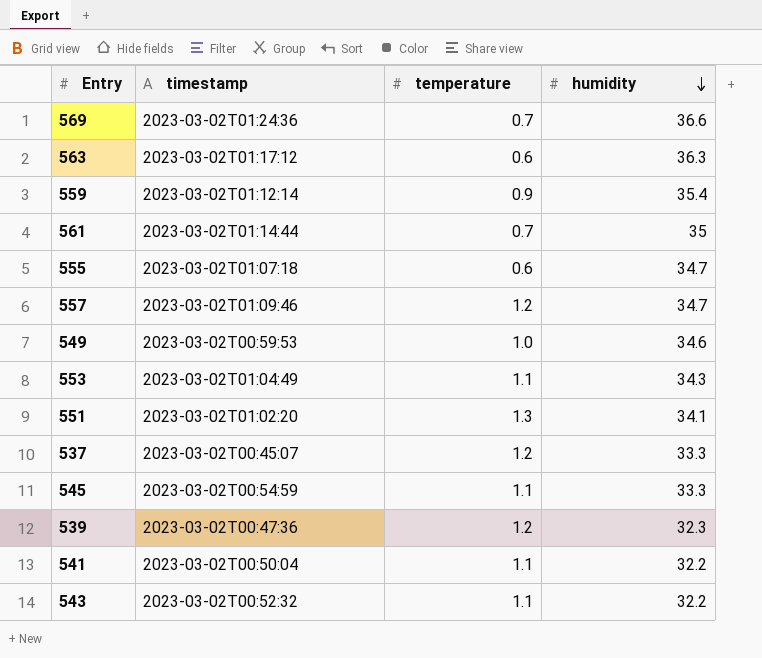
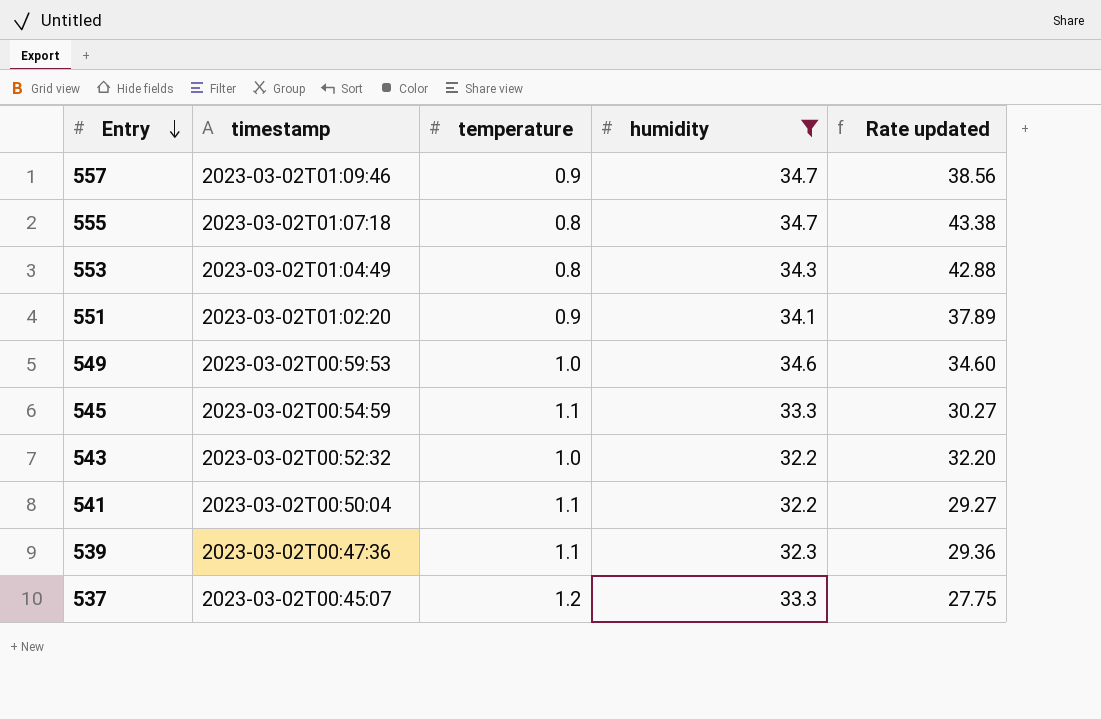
filter: none -> humidity <= 34.7
row order: humidity descending -> Entry descending
column Rate updated | formula: none -> [humidity] / [temperature]
557 | temperature: 1.2 -> 0.9
555 | temperature: 0.6 -> 0.8
553 | temperature: 1.1 -> 0.8
551 | temperature: 1.3 -> 0.9
543 | temperature: 1.1 -> 1.0
539 | temperature: 1.2 -> 1.1

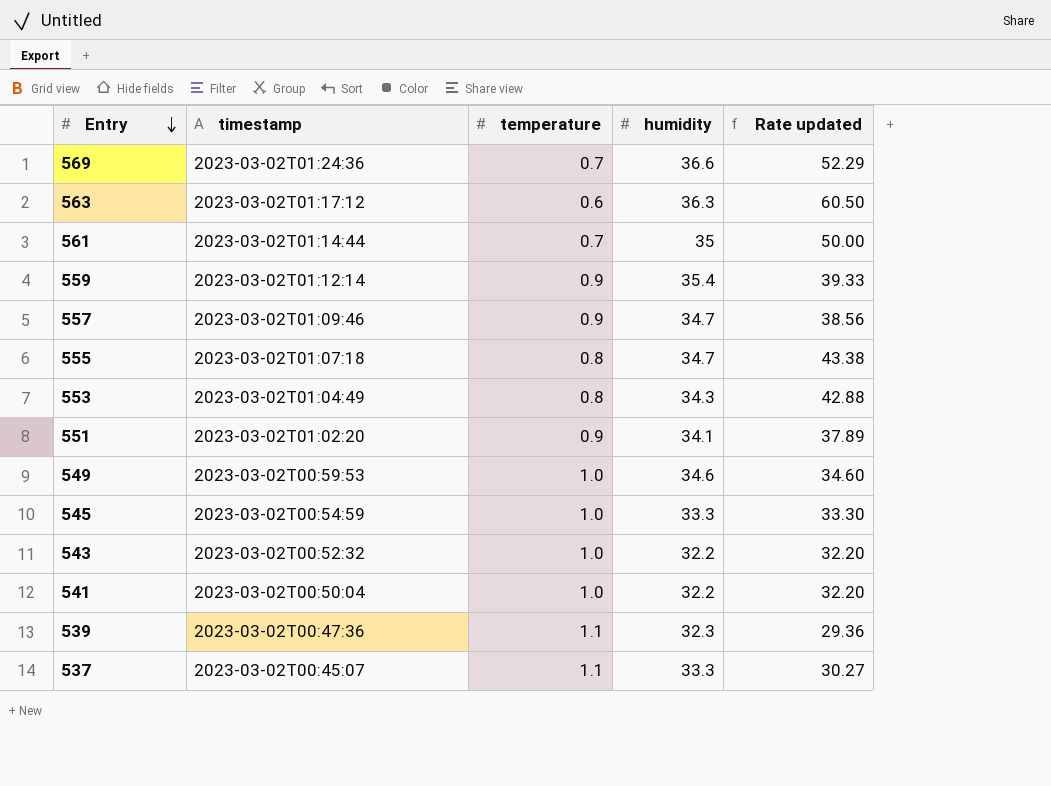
filter: humidity <= 34.7 -> none
545 | temperature: 1.1 -> 1.0
545 | Rate updated: 30.27 -> 33.30
541 | temperature: 1.1 -> 1.0
541 | Rate updated: 29.27 -> 32.20
537 | temperature: 1.2 -> 1.1
537 | Rate updated: 27.75 -> 30.27

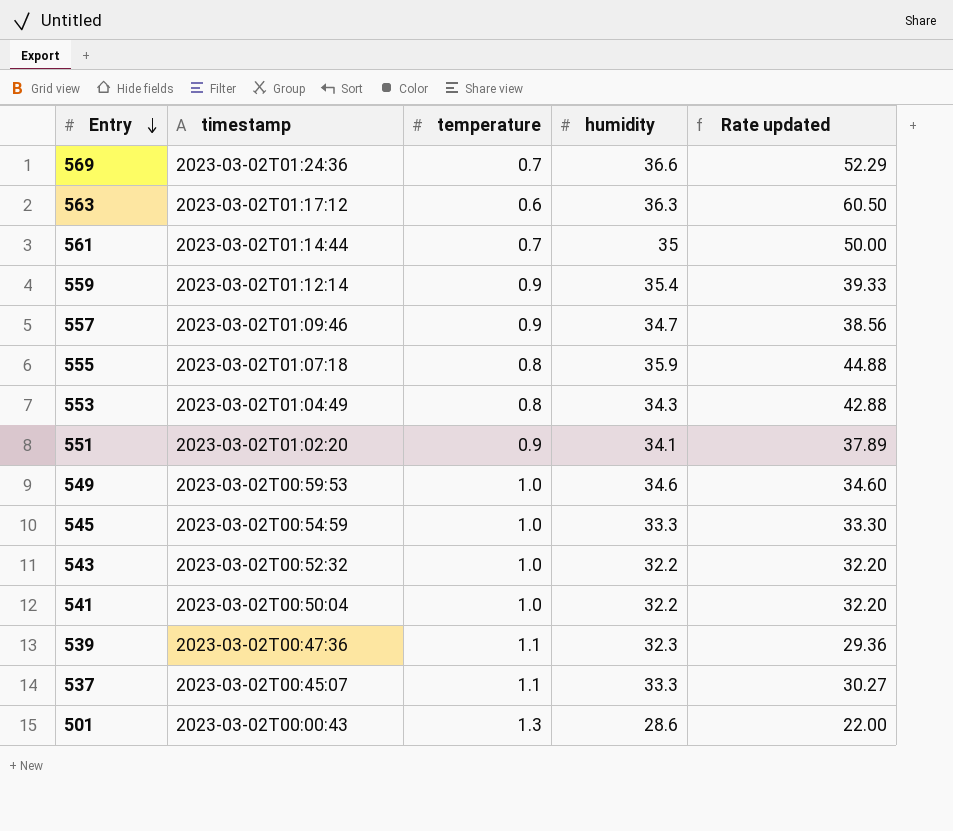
555 | humidity: 34.7 -> 35.9
555 | Rate updated: 43.38 -> 44.88
row 501: none -> 2023-03-02T00:00:43 | 1.3 | 28.6 | 22.00

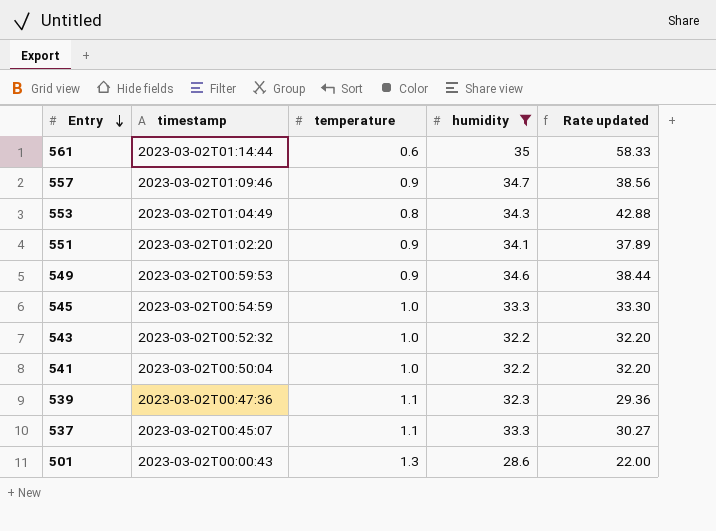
filter: none -> humidity <= 35
561 | temperature: 0.7 -> 0.6
561 | Rate updated: 50.00 -> 58.33
549 | temperature: 1.0 -> 0.9
549 | Rate updated: 34.60 -> 38.44

